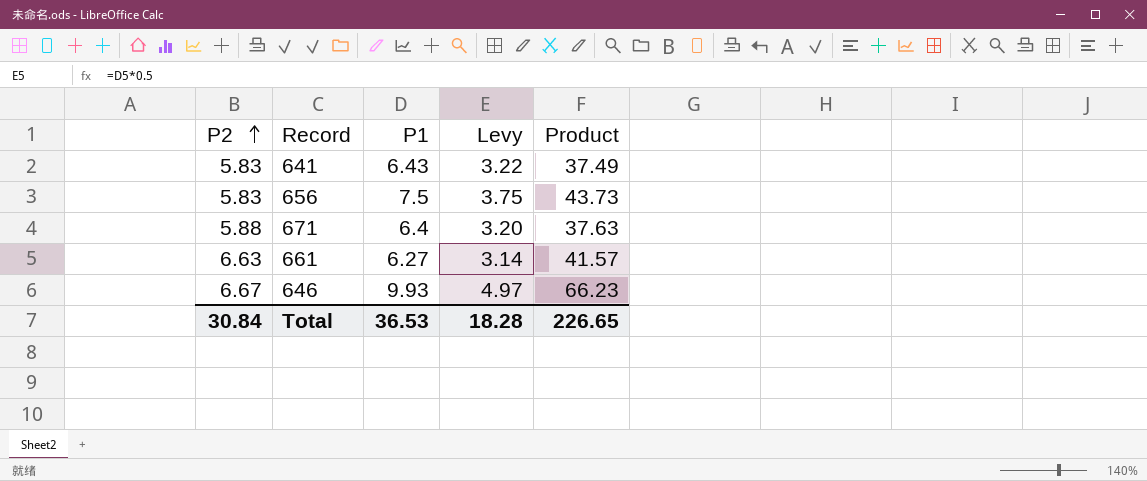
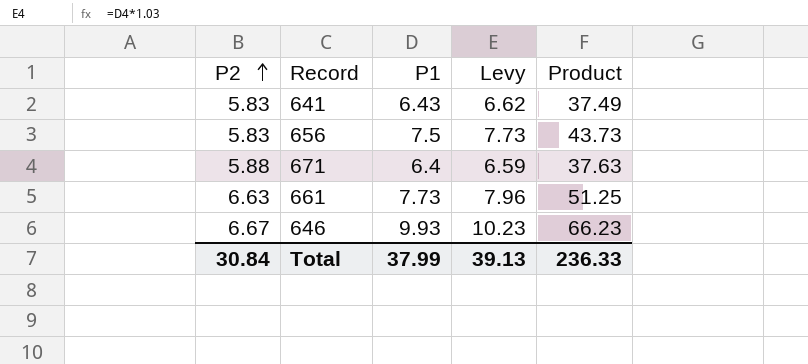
column Levy | formula: [P1] * 0.5 -> [P1] * 1.03
661 | P1: 6.27 -> 7.73
661 | Product: 41.57 -> 51.25
Total | P1: 36.53 -> 37.99
Total | Levy: 18.28 -> 39.13
Total | Product: 226.65 -> 236.33

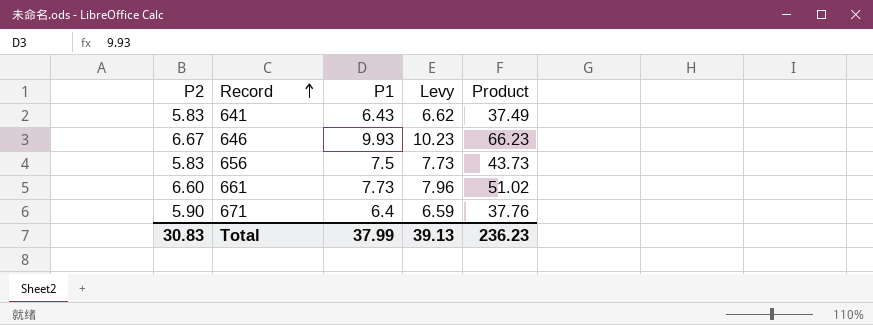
row order: P2 ascending -> Record ascending
661 | P2: 6.63 -> 6.60
661 | Product: 51.25 -> 51.02
671 | P2: 5.88 -> 5.90
671 | Product: 37.63 -> 37.76
Total | P2: 30.84 -> 30.83
Total | Product: 236.33 -> 236.23

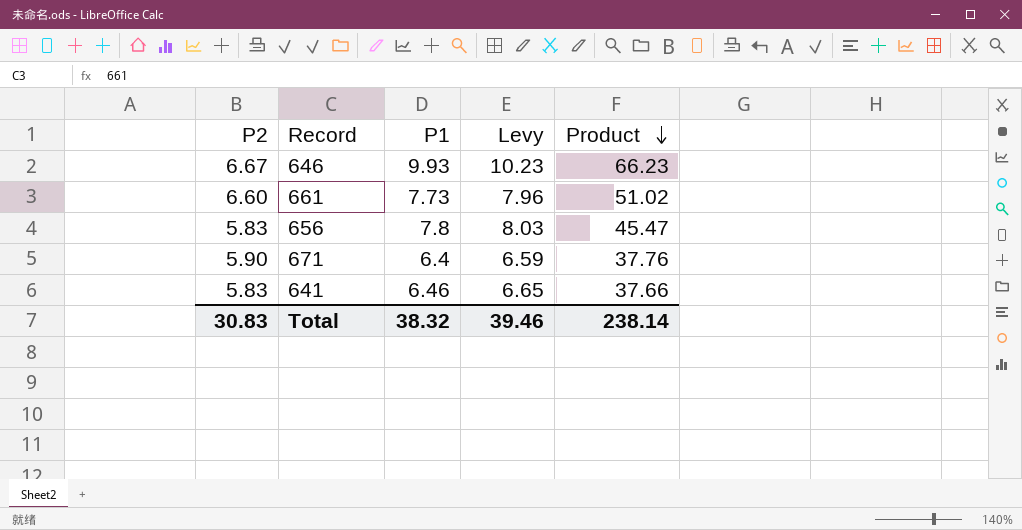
row order: Record ascending -> Product descending
656 | P1: 7.5 -> 7.8
656 | Levy: 7.73 -> 8.03
656 | Product: 43.73 -> 45.47
641 | P1: 6.43 -> 6.46
641 | Levy: 6.62 -> 6.65
641 | Product: 37.49 -> 37.66
Total | P1: 37.99 -> 38.32
Total | Levy: 39.13 -> 39.46
Total | Product: 236.23 -> 238.14

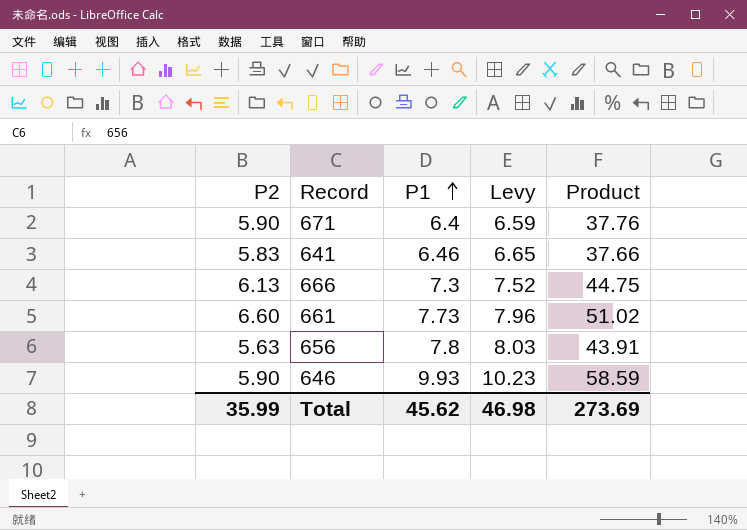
row order: Product descending -> P1 ascending
row 666: none -> 6.13 | 7.3 | 7.52 | 44.75
656 | P2: 5.83 -> 5.63
656 | Product: 45.47 -> 43.91
646 | P2: 6.67 -> 5.90
646 | Product: 66.23 -> 58.59
Total | P2: 30.83 -> 35.99
Total | P1: 38.32 -> 45.62
Total | Levy: 39.46 -> 46.98
Total | Product: 238.14 -> 273.69

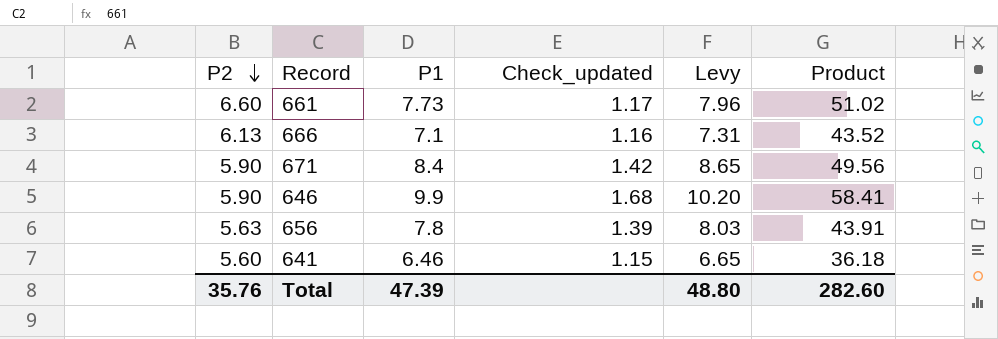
row order: P1 ascending -> P2 descending
column Check_updated | formula: none -> [P1] / [P2]
666 | P1: 7.3 -> 7.1
666 | Levy: 7.52 -> 7.31
666 | Product: 44.75 -> 43.52
671 | P1: 6.4 -> 8.4
671 | Levy: 6.59 -> 8.65
671 | Product: 37.76 -> 49.56
646 | P1: 9.93 -> 9.9
646 | Levy: 10.23 -> 10.20
646 | Product: 58.59 -> 58.41
641 | P2: 5.83 -> 5.60
641 | Product: 37.66 -> 36.18
Total | P2: 35.99 -> 35.76
Total | P1: 45.62 -> 47.39
Total | Levy: 46.98 -> 48.80
Total | Product: 273.69 -> 282.60

